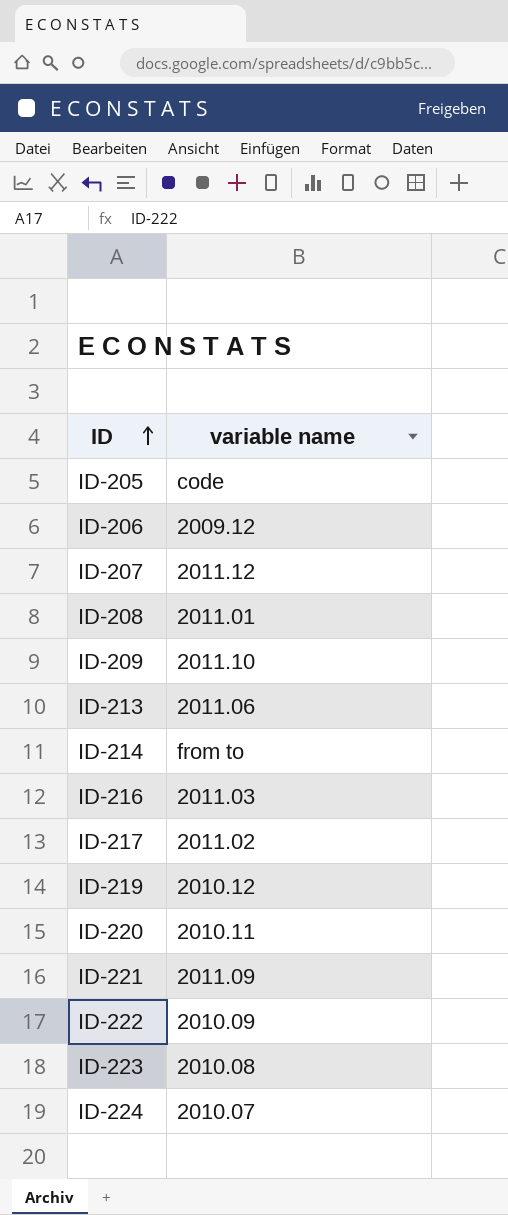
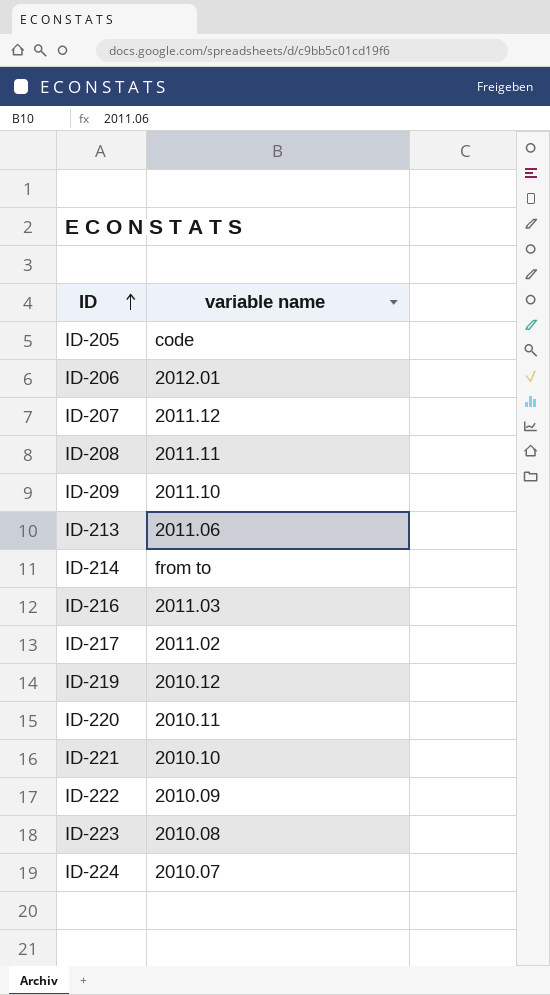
ID-206 | variable name: 2009.12 -> 2012.01
ID-208 | variable name: 2011.01 -> 2011.11
ID-221 | variable name: 2011.09 -> 2010.10

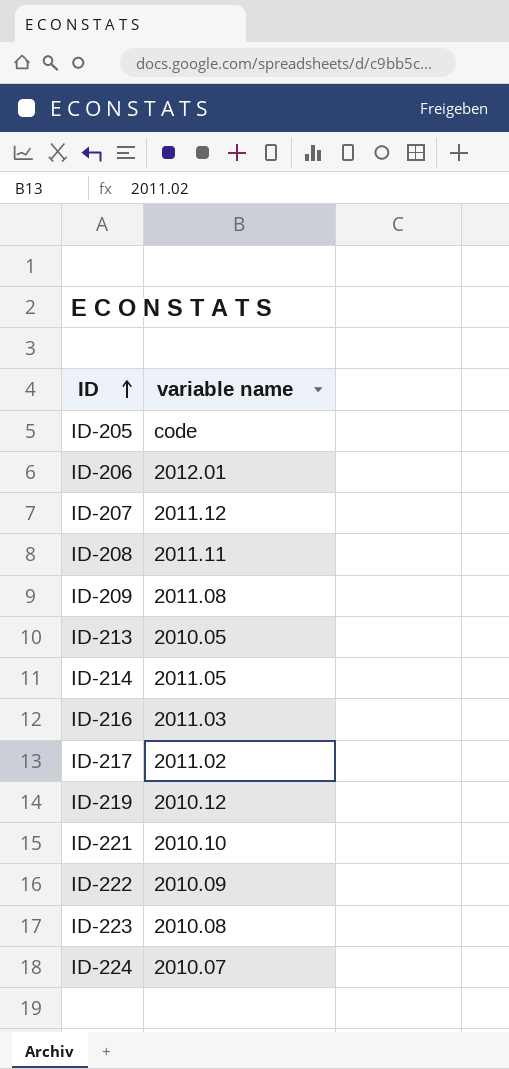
row ID-220: 2010.11 -> none
ID-209 | variable name: 2011.10 -> 2011.08
ID-213 | variable name: 2011.06 -> 2010.05
ID-214 | variable name: from to -> 2011.05

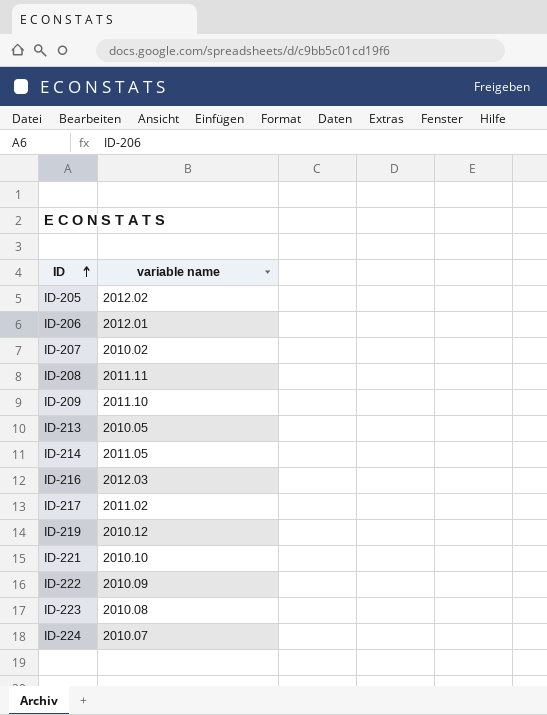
ID-205 | variable name: code -> 2012.02
ID-207 | variable name: 2011.12 -> 2010.02
ID-209 | variable name: 2011.08 -> 2011.10
ID-216 | variable name: 2011.03 -> 2012.03

